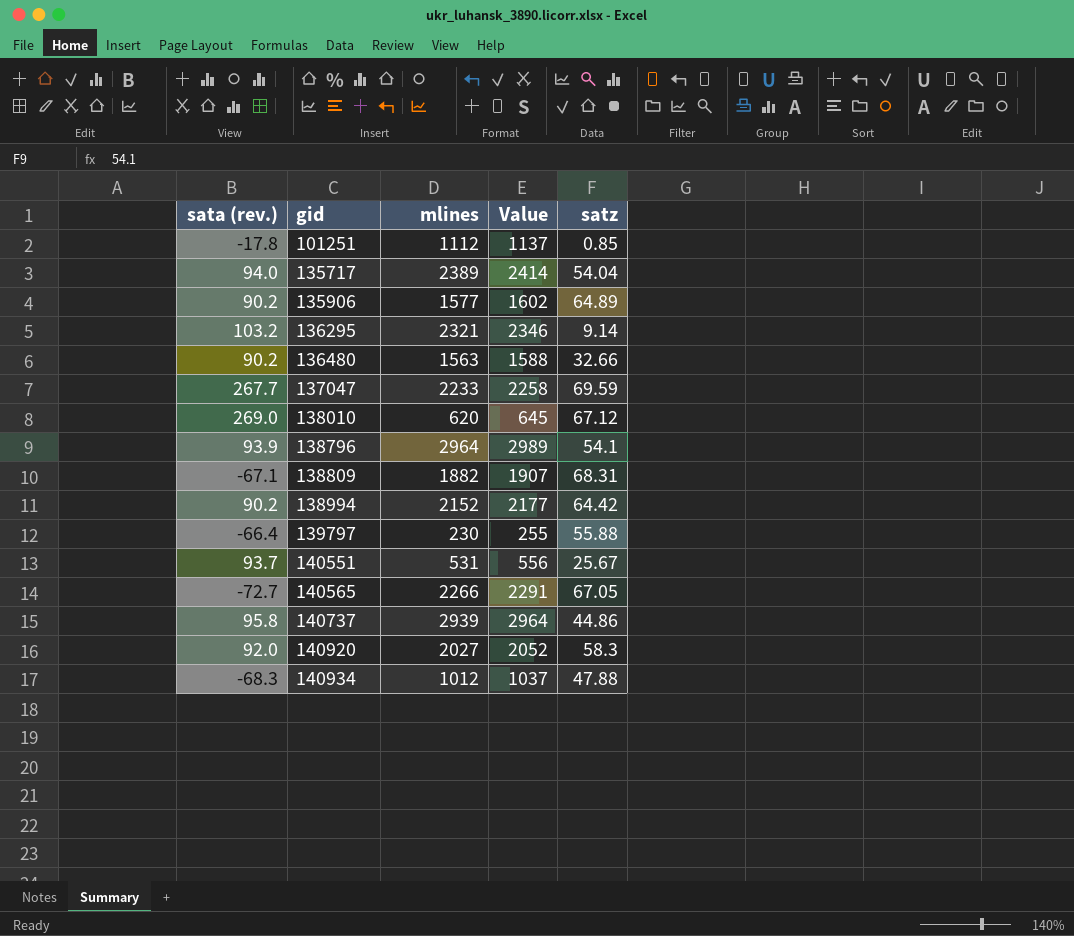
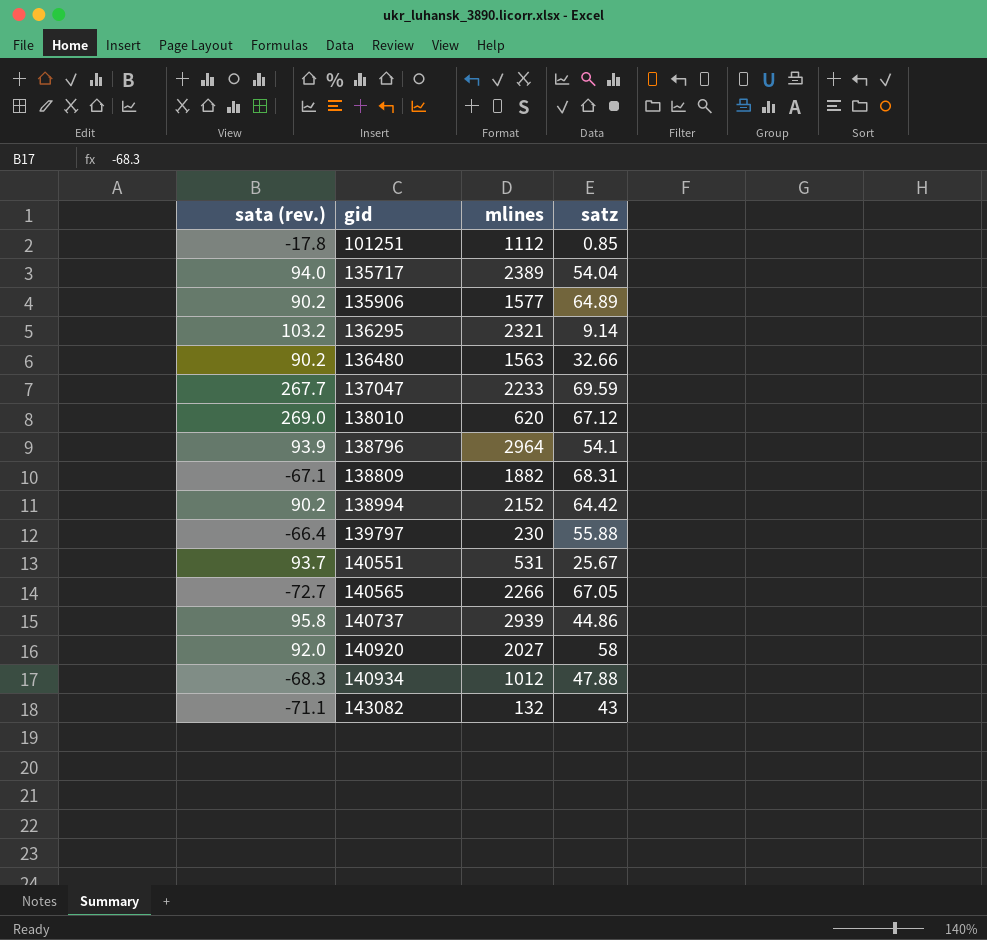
column Value | formula: [mlines] + 25 -> none
140920 | satz: 58.3 -> 58
row 143082: none -> -71.1 | 132 | 43

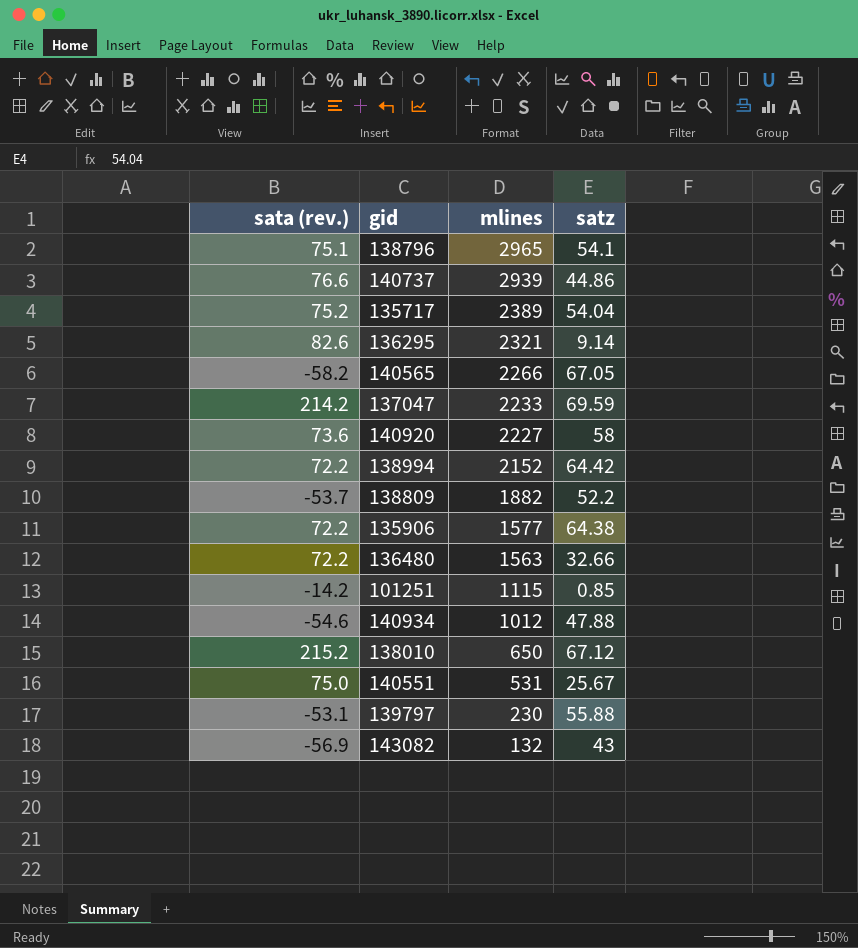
row order: gid ascending -> mlines descending
138796 | sata (rev.): 93.9 -> 75.1
138796 | mlines: 2964 -> 2965
140737 | sata (rev.): 95.8 -> 76.6
135717 | sata (rev.): 94.0 -> 75.2
136295 | sata (rev.): 103.2 -> 82.6
140565 | sata (rev.): -72.7 -> -58.2
137047 | sata (rev.): 267.7 -> 214.2
140920 | sata (rev.): 92.0 -> 73.6
140920 | mlines: 2027 -> 2227
138994 | sata (rev.): 90.2 -> 72.2
138809 | sata (rev.): -67.1 -> -53.7
138809 | satz: 68.31 -> 52.2
135906 | sata (rev.): 90.2 -> 72.2
135906 | satz: 64.89 -> 64.38
136480 | sata (rev.): 90.2 -> 72.2
101251 | sata (rev.): -17.8 -> -14.2
101251 | mlines: 1112 -> 1115
140934 | sata (rev.): -68.3 -> -54.6
138010 | sata (rev.): 269.0 -> 215.2
138010 | mlines: 620 -> 650
140551 | sata (rev.): 93.7 -> 75.0
139797 | sata (rev.): -66.4 -> -53.1
143082 | sata (rev.): -71.1 -> -56.9

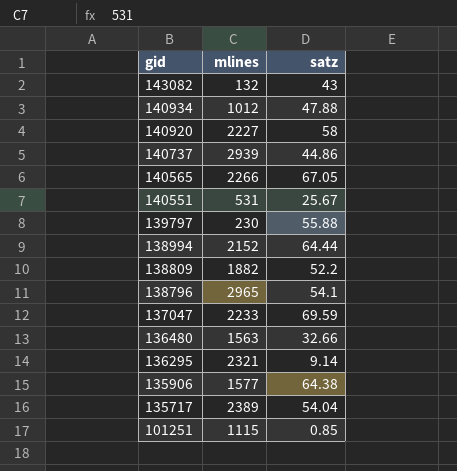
row order: mlines descending -> gid descending
column sata (rev.) | position: 1 -> none
row 138010: 215.2 | 650 | 67.12 -> none
138994 | satz: 64.42 -> 64.44

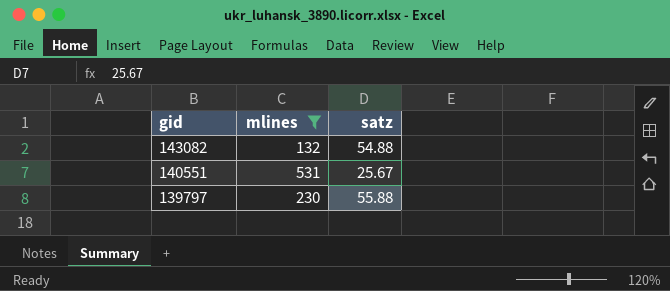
filter: none -> mlines <= 531
143082 | satz: 43 -> 54.88

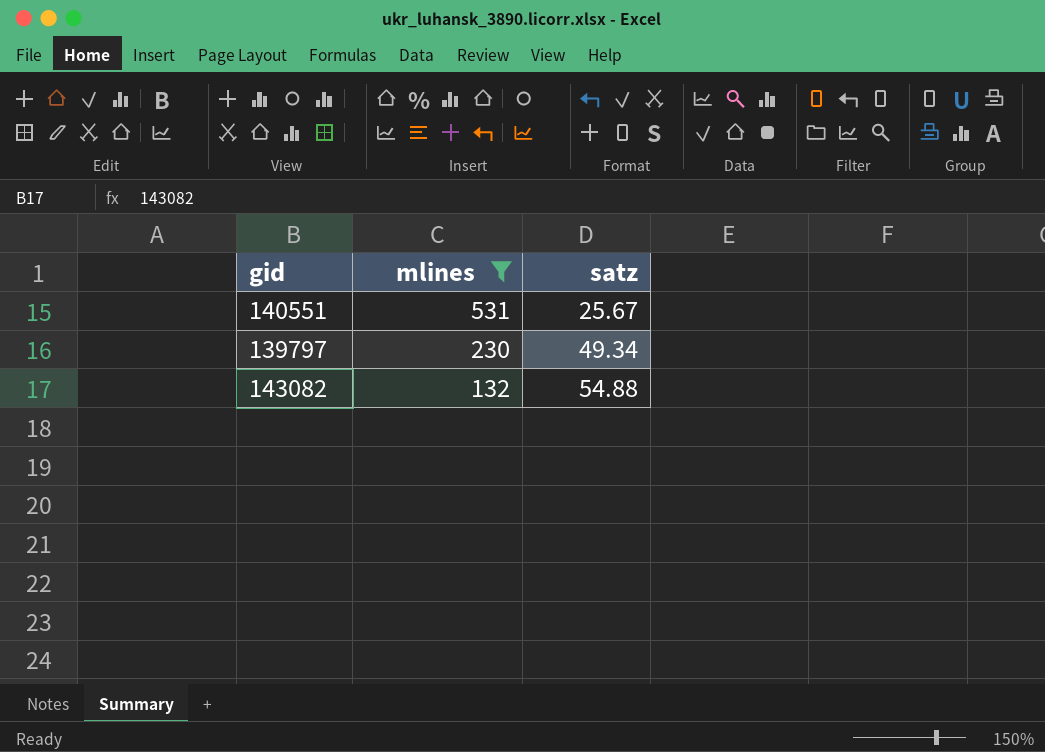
row order: gid descending -> mlines descending
139797 | satz: 55.88 -> 49.34

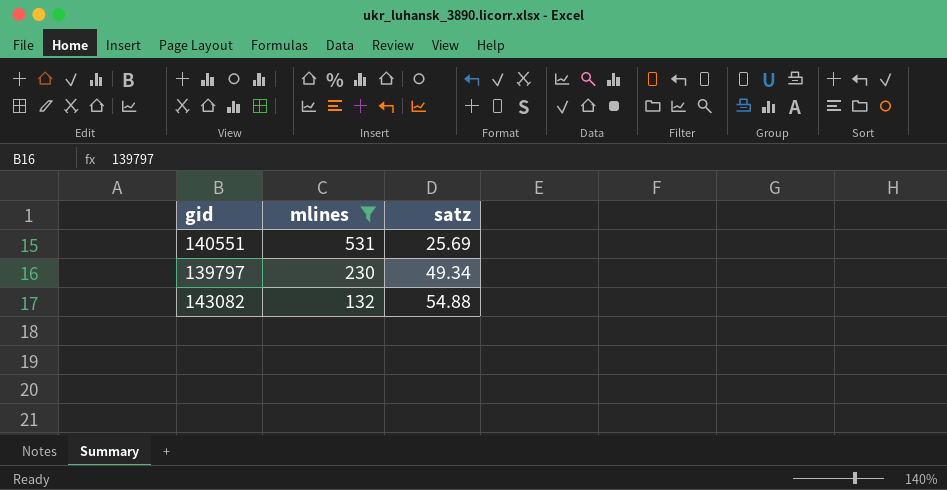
140551 | satz: 25.67 -> 25.69

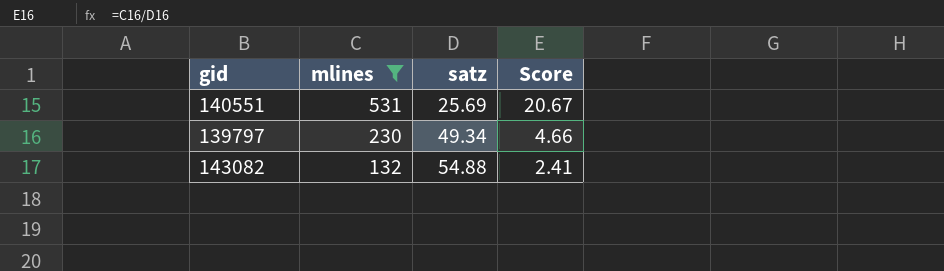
column Score | formula: none -> [mlines] / [satz]

